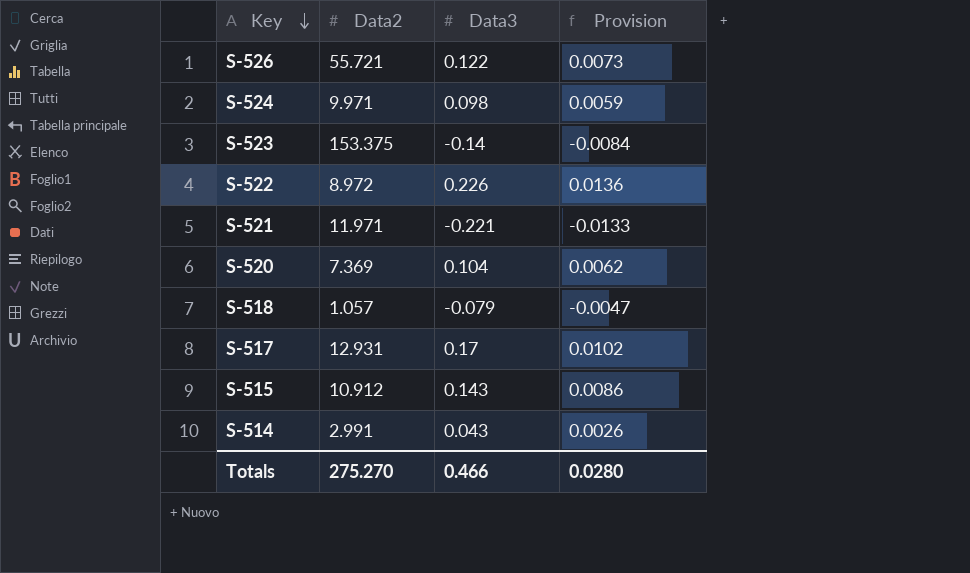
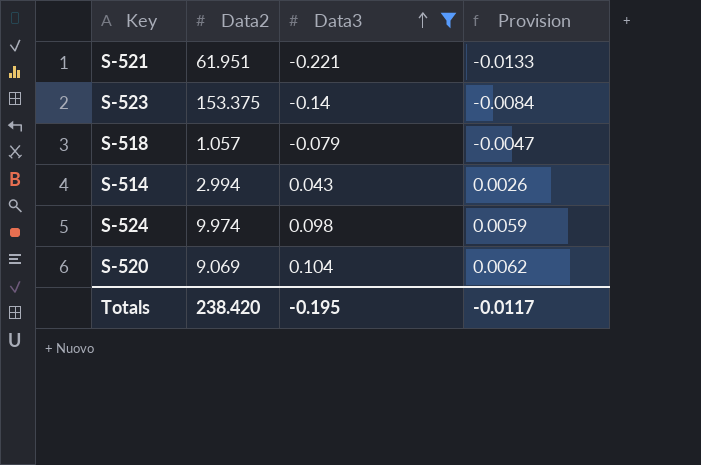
filter: none -> Data3 <= 0.104
row order: Key descending -> Data3 ascending
S-521 | Data2: 11.971 -> 61.951
S-514 | Data2: 2.991 -> 2.994
S-524 | Data2: 9.971 -> 9.974
S-520 | Data2: 7.369 -> 9.069
Totals | Data2: 275.270 -> 238.420
Totals | Data3: 0.466 -> -0.195
Totals | Provision: 0.0280 -> -0.0117

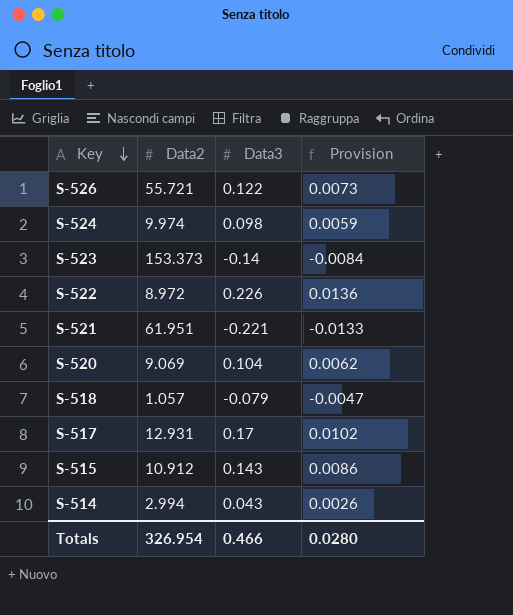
filter: Data3 <= 0.104 -> none
row order: Data3 ascending -> Key descending
S-523 | Data2: 153.375 -> 153.373
Totals | Data2: 238.420 -> 326.954
Totals | Data3: -0.195 -> 0.466
Totals | Provision: -0.0117 -> 0.0280

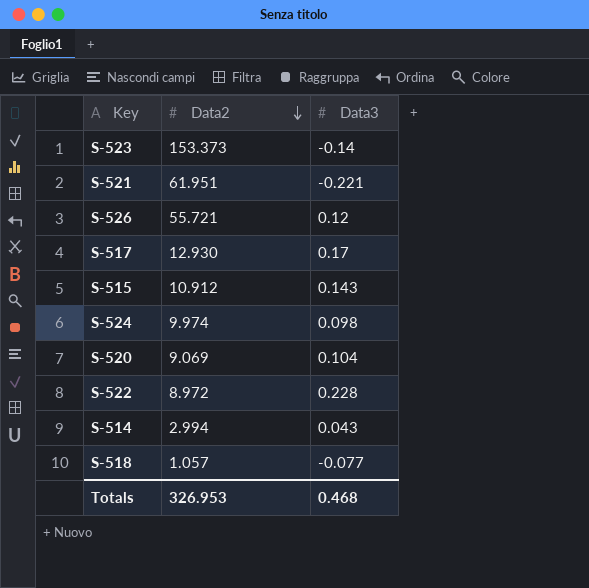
row order: Key descending -> Data2 descending
column Provision | formula: [Data3] * 0.06 -> none
S-526 | Data3: 0.122 -> 0.12
S-517 | Data2: 12.931 -> 12.930
S-522 | Data3: 0.226 -> 0.228
S-518 | Data3: -0.079 -> -0.077
Totals | Data2: 326.954 -> 326.953
Totals | Data3: 0.466 -> 0.468

